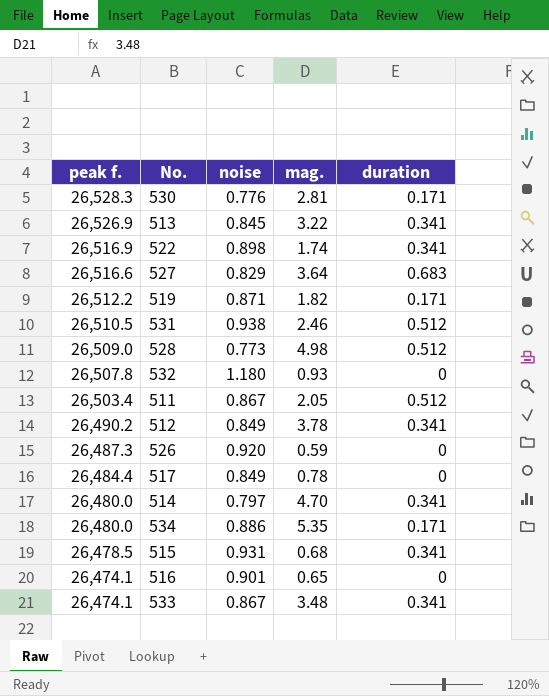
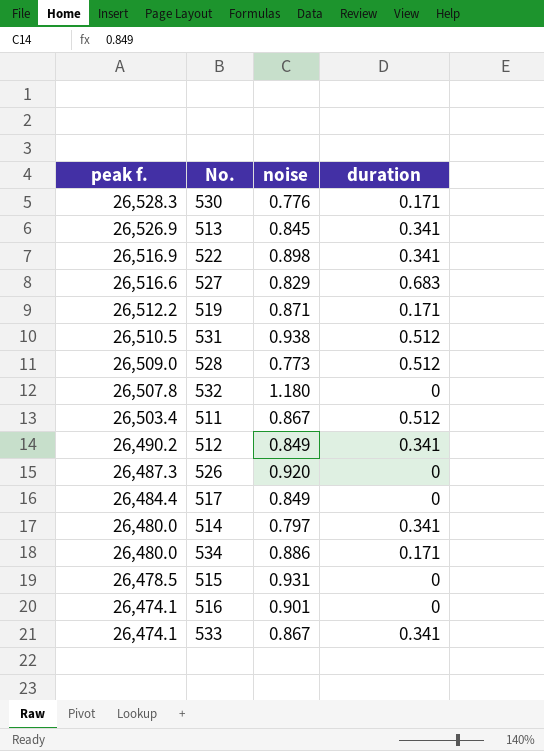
column mag. | position: 4 -> none
515 | duration: 0.341 -> 0

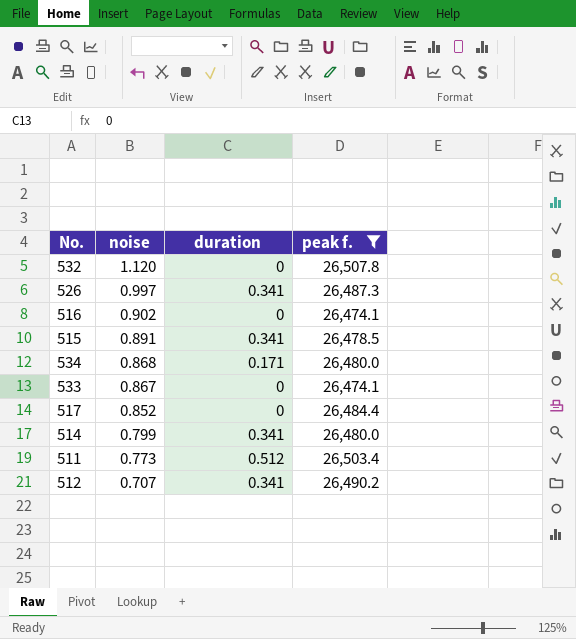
filter: none -> peak f. <= 26,507.8
row order: peak f. descending -> noise descending
column peak f. | position: 1 -> 4
532 | noise: 1.180 -> 1.120
526 | noise: 0.920 -> 0.997
526 | duration: 0 -> 0.341
516 | noise: 0.901 -> 0.902
515 | noise: 0.931 -> 0.891
515 | duration: 0 -> 0.341
534 | noise: 0.886 -> 0.868
533 | duration: 0.341 -> 0
517 | noise: 0.849 -> 0.852
514 | noise: 0.797 -> 0.799
511 | noise: 0.867 -> 0.773
512 | noise: 0.849 -> 0.707

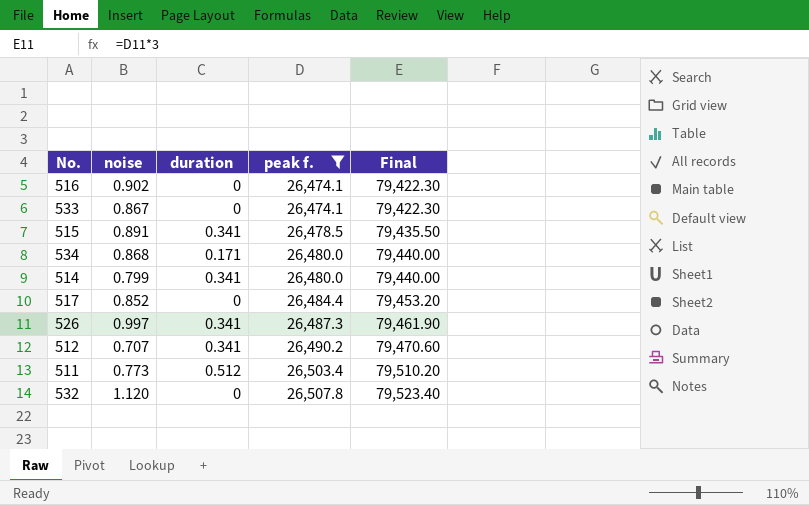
row order: noise descending -> peak f. ascending
column Final | formula: none -> [peak f.] * 3

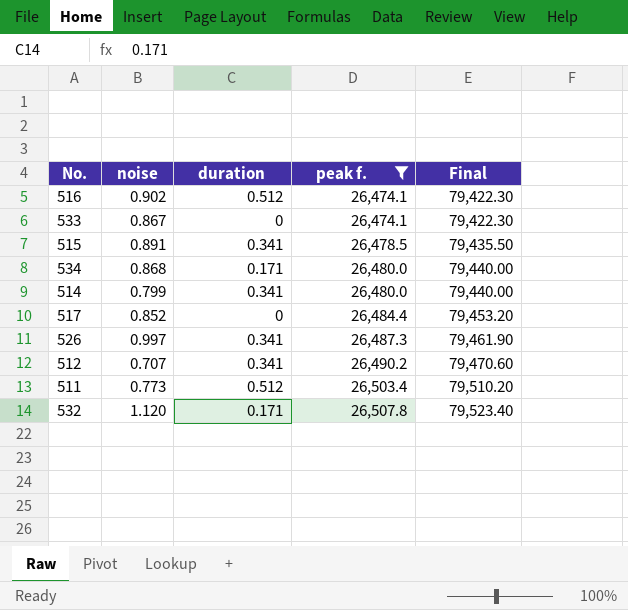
516 | duration: 0 -> 0.512
532 | duration: 0 -> 0.171

